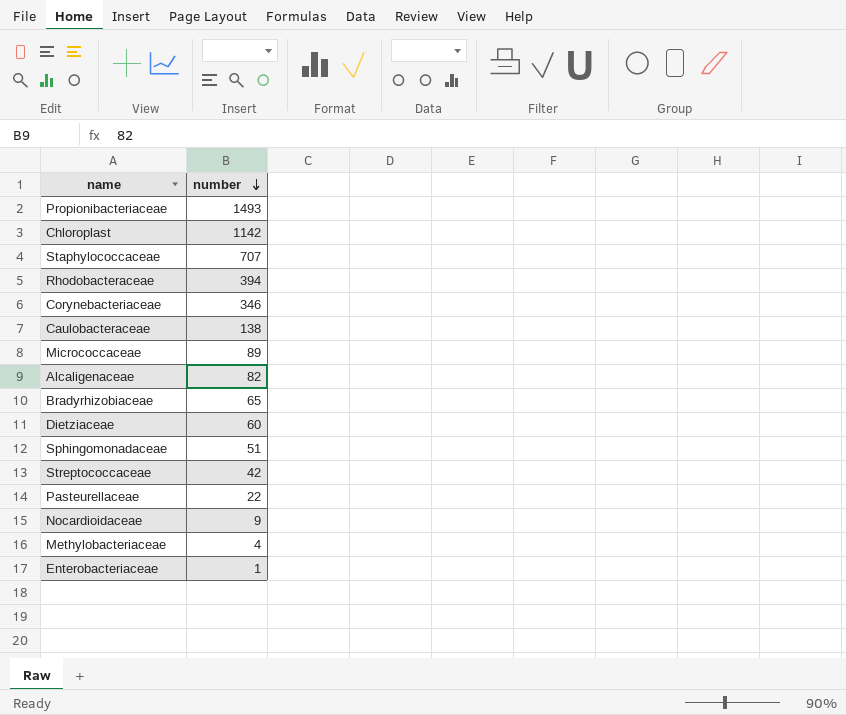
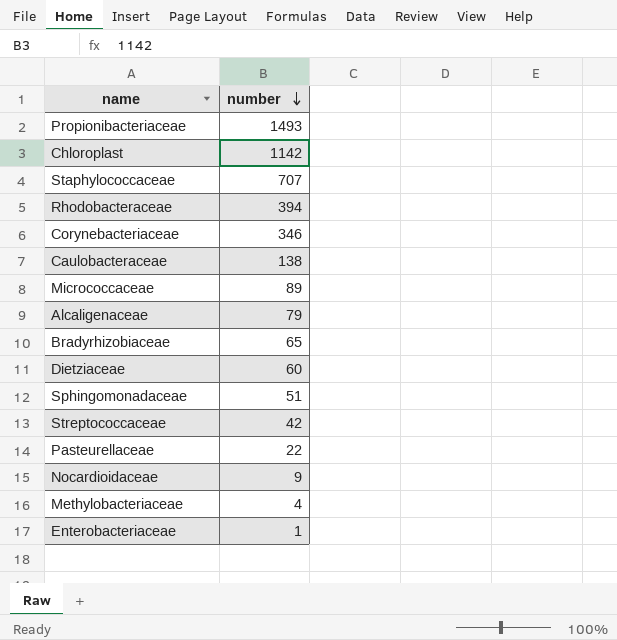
Alcaligenaceae | number: 82 -> 79

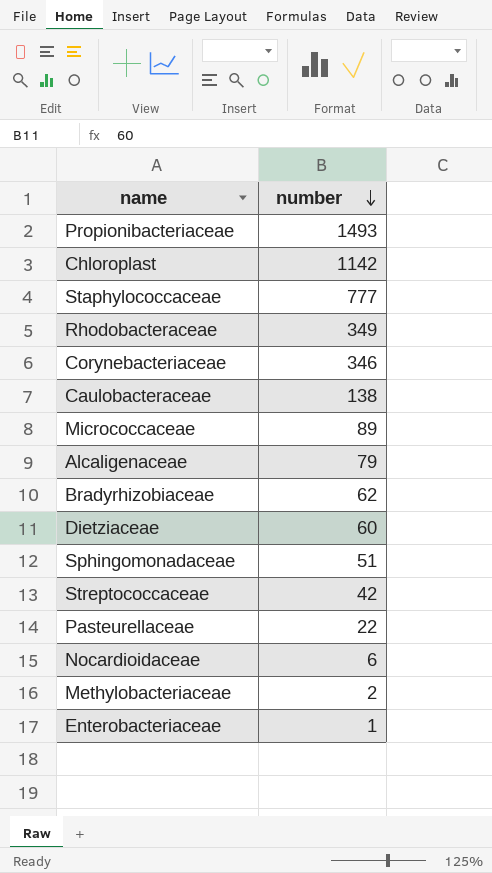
Staphylococcaceae | number: 707 -> 777
Rhodobacteraceae | number: 394 -> 349
Bradyrhizobiaceae | number: 65 -> 62
Nocardioidaceae | number: 9 -> 6
Methylobacteriaceae | number: 4 -> 2

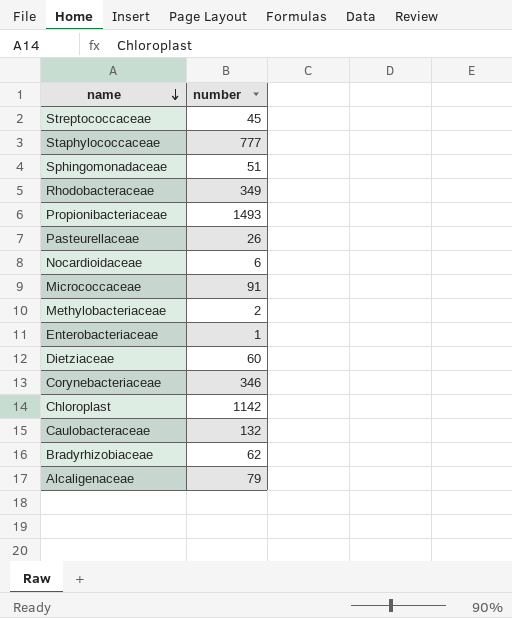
row order: number descending -> name descending
Streptococcaceae | number: 42 -> 45
Pasteurellaceae | number: 22 -> 26
Micrococcaceae | number: 89 -> 91
Caulobacteraceae | number: 138 -> 132

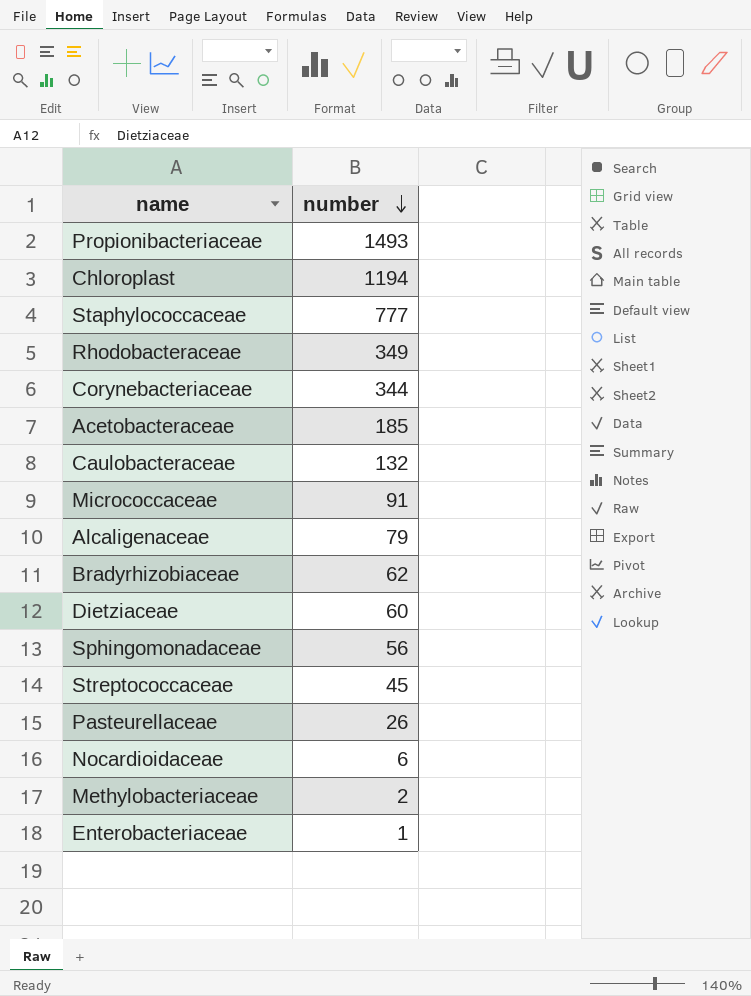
row order: name descending -> number descending
Chloroplast | number: 1142 -> 1194
Corynebacteriaceae | number: 346 -> 344
row Acetobacteraceae: none -> 185
Sphingomonadaceae | number: 51 -> 56

